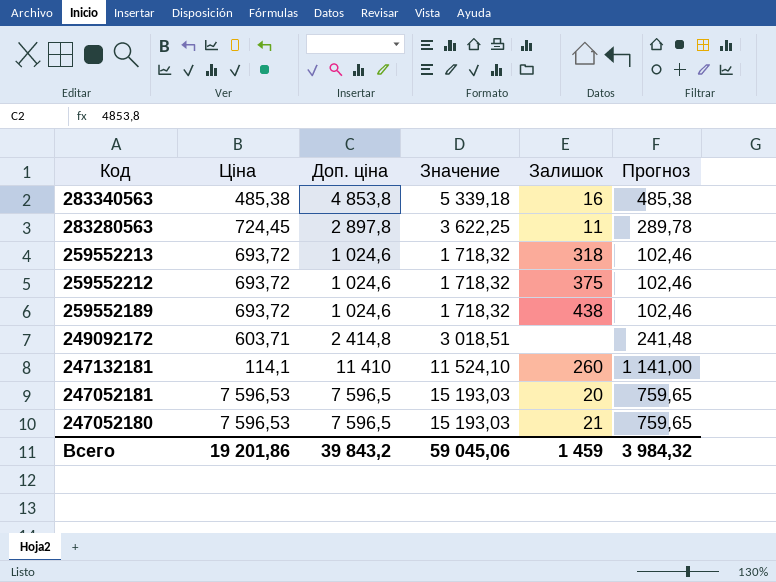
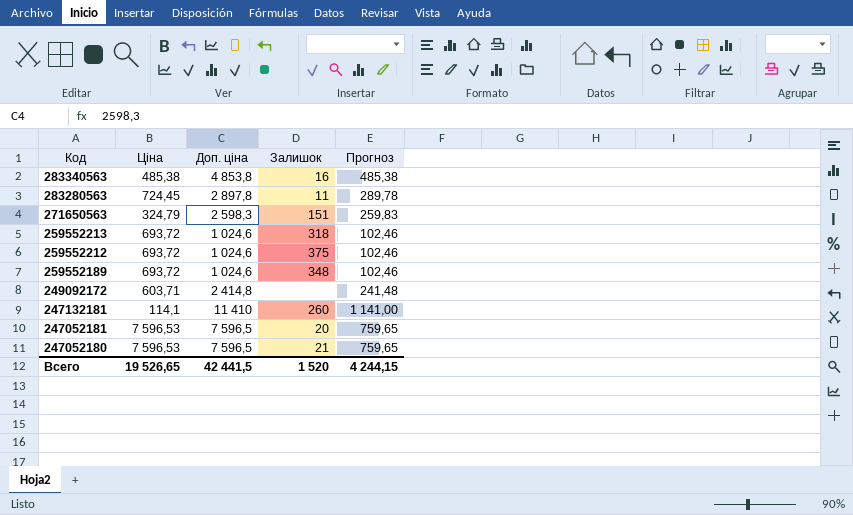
column Значение | formula: [Ціна] + [Доп. ціна] -> none
row 271650563: none -> 324,79 | 2 598,3 | 151 | 259,83
259552189 | Залишок: 438 -> 348
Всего | Ціна: 19 201,86 -> 19 526,65
Всего | Доп. ціна: 39 843,2 -> 42 441,5
Всего | Залишок: 1 459 -> 1 520
Всего | Прогноз: 3 984,32 -> 4 244,15

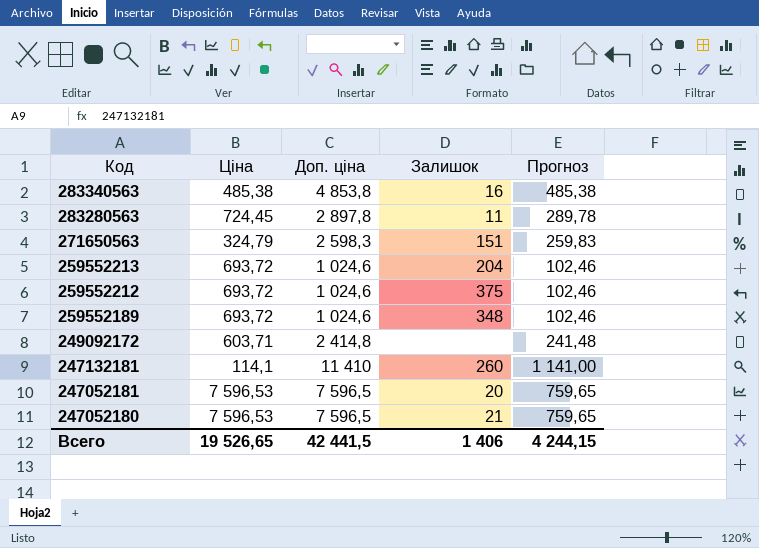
259552213 | Залишок: 318 -> 204
Всего | Залишок: 1 520 -> 1 406

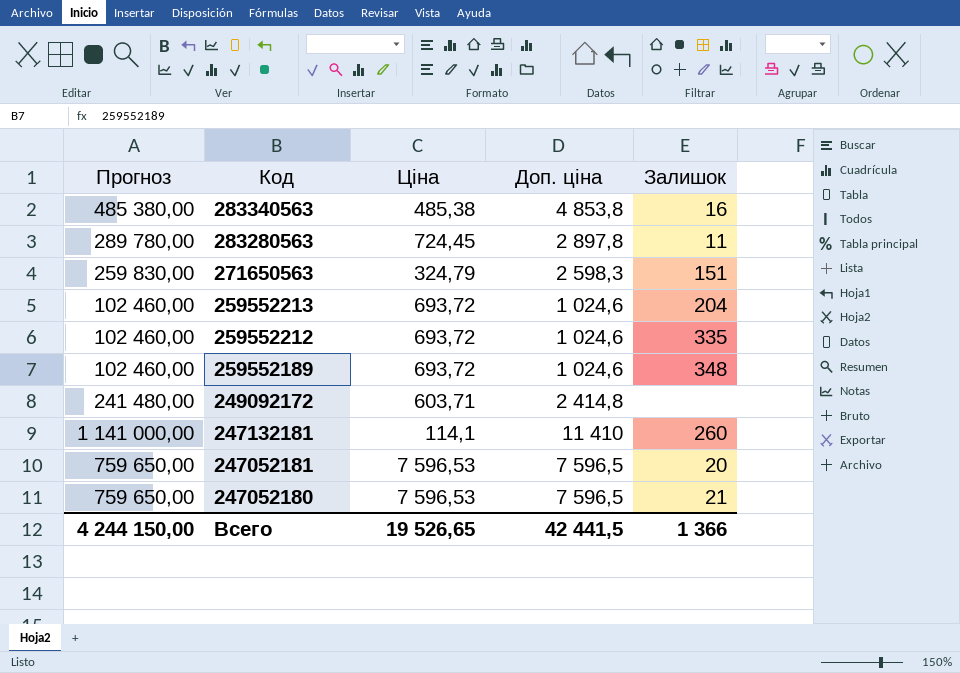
column Прогноз | formula: [Доп. ціна] * 0,1 -> [Доп. ціна] * 100
column Прогноз | position: 5 -> 1
259552212 | Залишок: 375 -> 335
Всего | Прогноз: 4 244,15 -> 4 244 150,00
Всего | Залишок: 1 406 -> 1 366

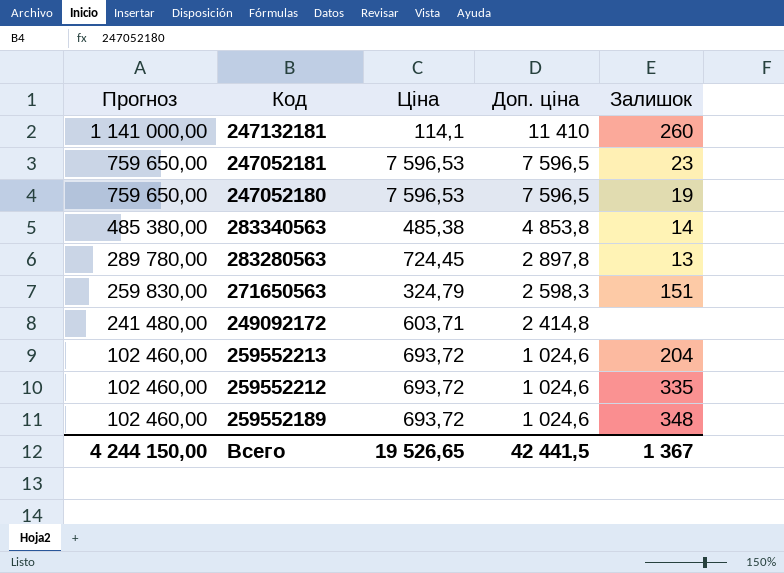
row order: Код descending -> Прогноз descending
247052181 | Залишок: 20 -> 23
247052180 | Залишок: 21 -> 19
283340563 | Залишок: 16 -> 14
283280563 | Залишок: 11 -> 13
Всего | Залишок: 1 366 -> 1 367

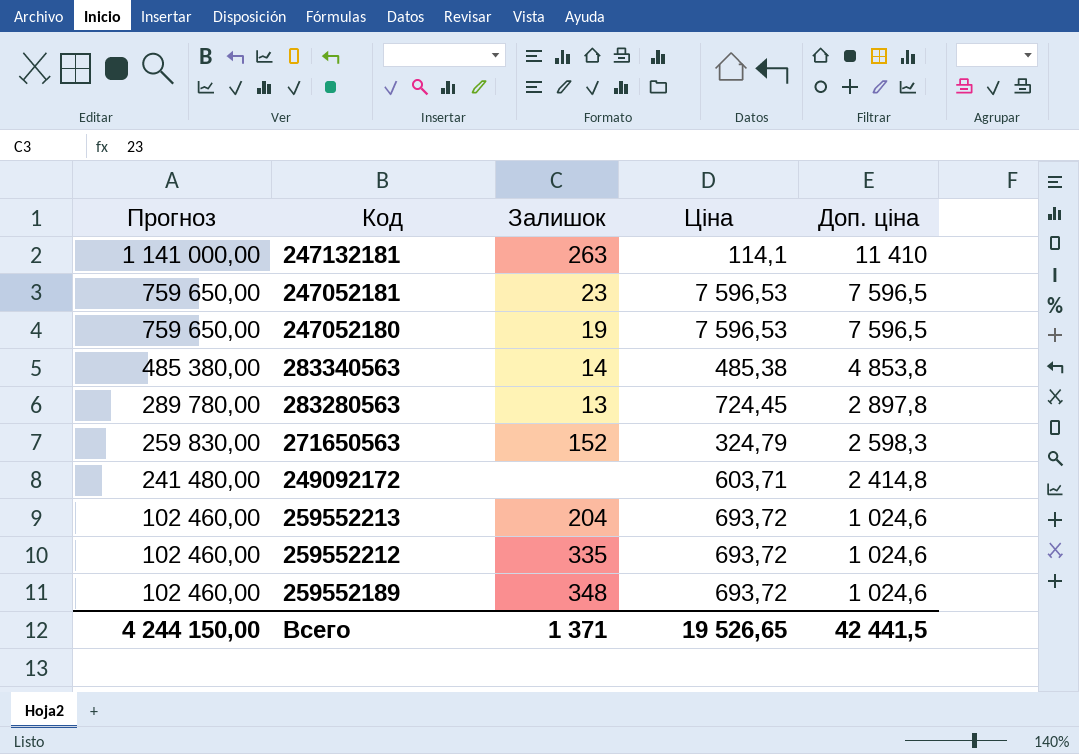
column Залишок | position: 5 -> 3
247132181 | Залишок: 260 -> 263
271650563 | Залишок: 151 -> 152
Всего | Залишок: 1 367 -> 1 371

